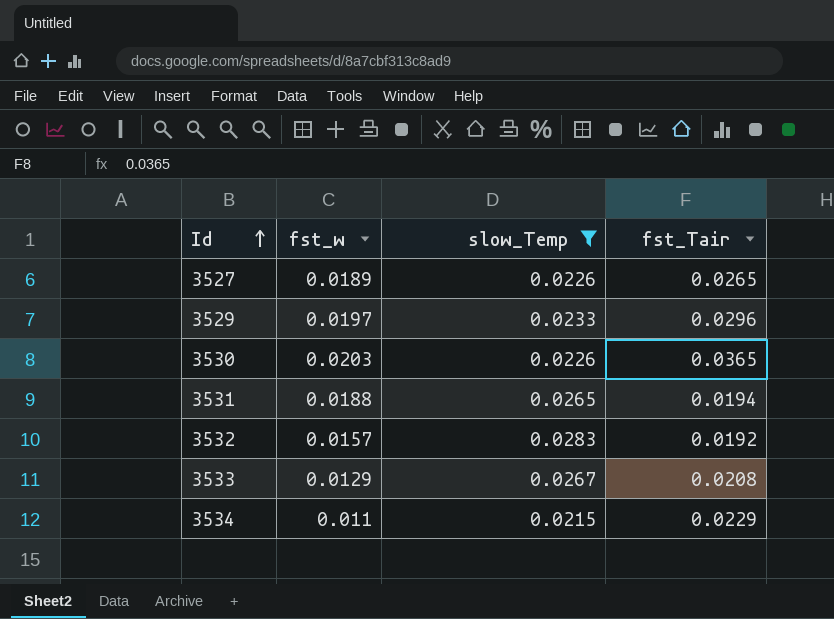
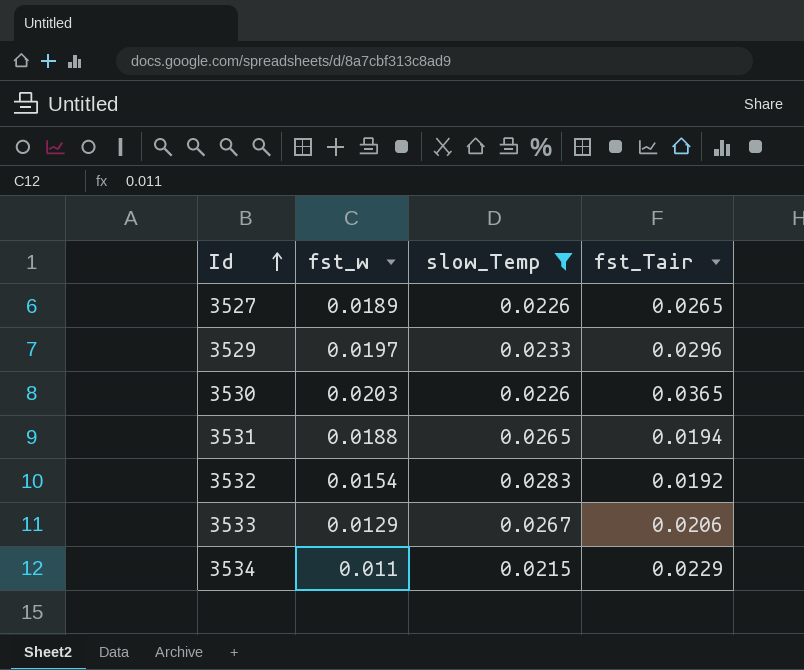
3532 | fst_w: 0.0157 -> 0.0154
3533 | fst_Tair: 0.0208 -> 0.0206

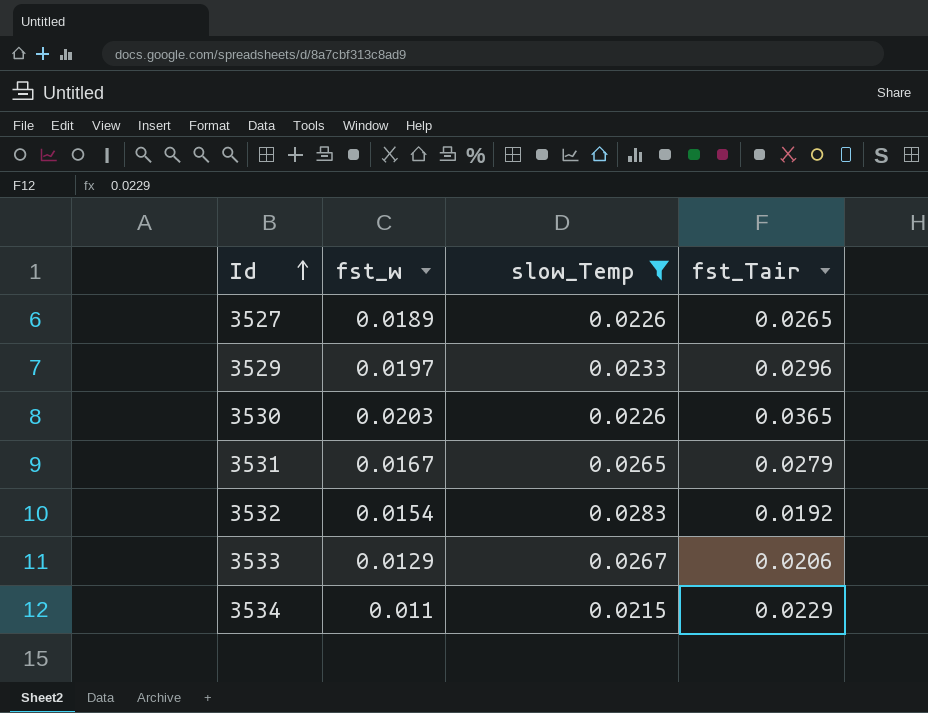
3531 | fst_w: 0.0188 -> 0.0167
3531 | fst_Tair: 0.0194 -> 0.0279

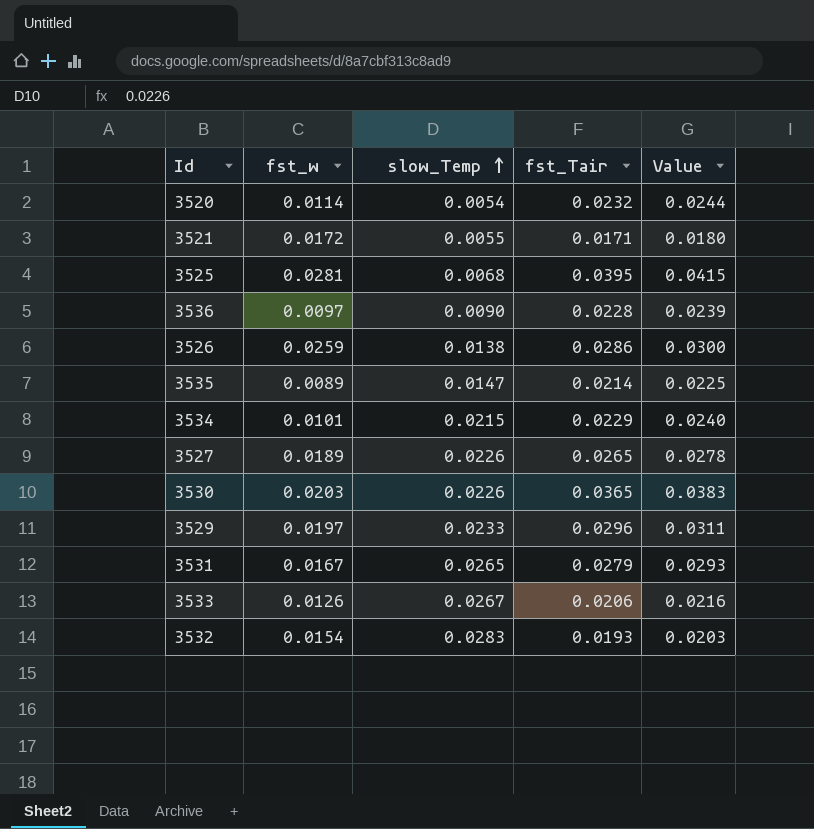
filter: slow_Temp >= 0.0215 -> none
row order: Id ascending -> slow_Temp ascending
column Value | formula: none -> [fst_Tair] * 1.05
3534 | fst_w: 0.011 -> 0.0101
3533 | fst_w: 0.0129 -> 0.0126
3532 | fst_Tair: 0.0192 -> 0.0193

